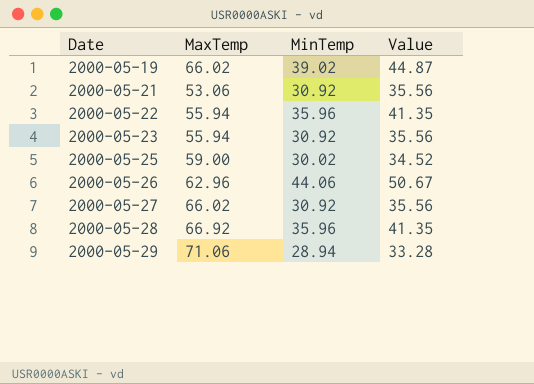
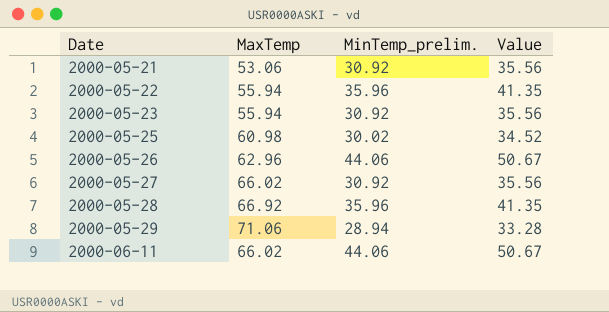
column name: MinTemp -> MinTemp_prelim.
row 2000-05-19: 66.02 | 39.02 | 44.87 -> none
2000-05-25 | MaxTemp: 59.00 -> 60.98
row 2000-06-11: none -> 66.02 | 44.06 | 50.67

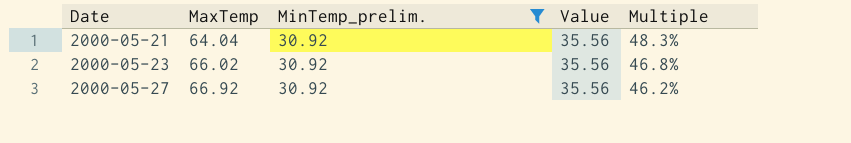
filter: none -> MinTemp_prelim. = 30.92
column Multiple | formula: none -> [MinTemp_prelim.] / [MaxTemp]
2000-05-21 | MaxTemp: 53.06 -> 64.04
2000-05-23 | MaxTemp: 55.94 -> 66.02
2000-05-27 | MaxTemp: 66.02 -> 66.92

